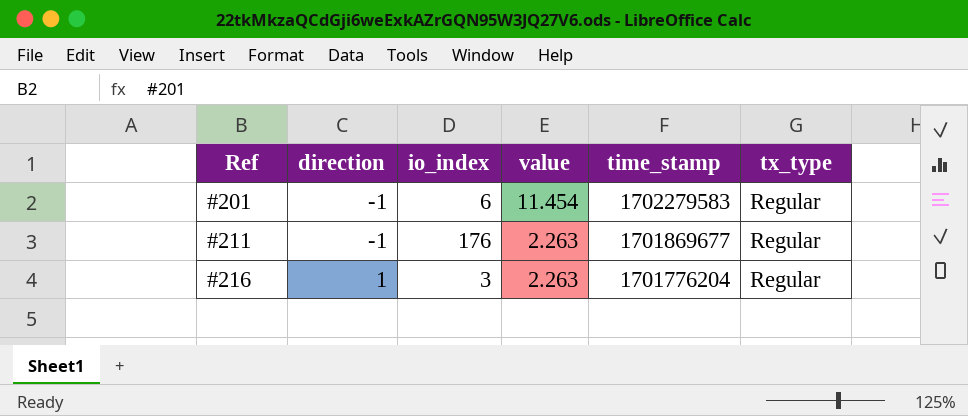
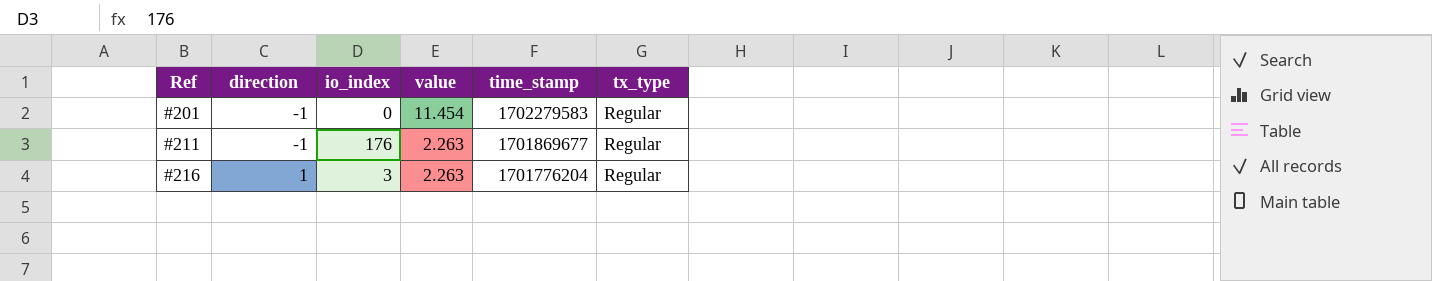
#201 | io_index: 6 -> 0

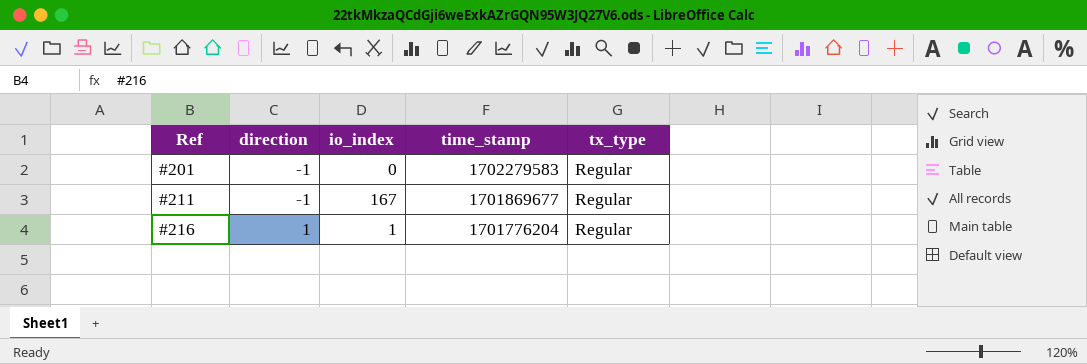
column value | position: 4 -> none
#211 | io_index: 176 -> 167
#216 | io_index: 3 -> 1

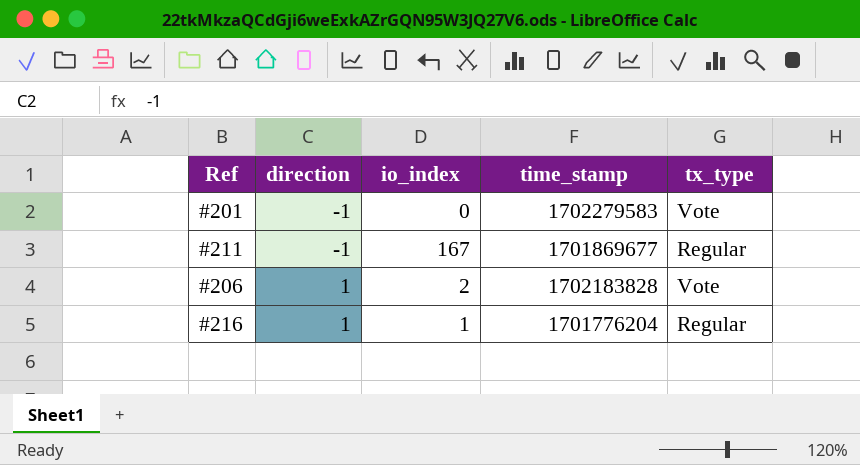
#201 | tx_type: Regular -> Vote
row #206: none -> 1 | 2 | 1702183828 | Vote

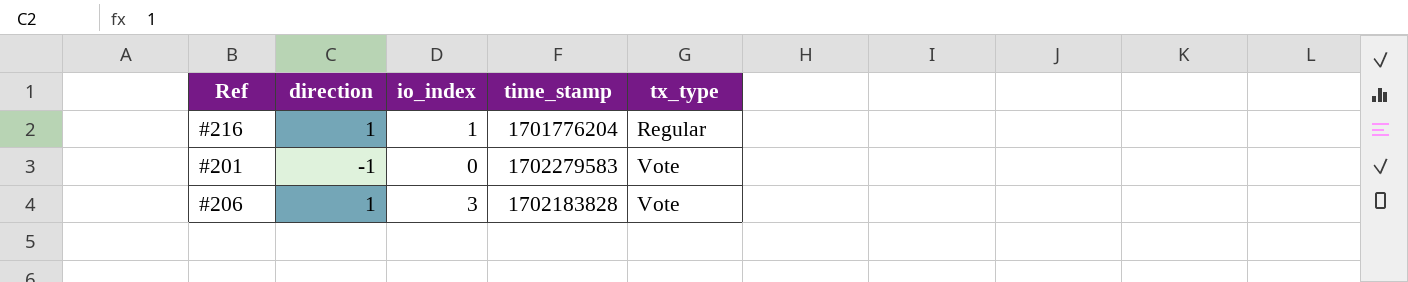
row order: direction ascending -> tx_type ascending
row #211: -1 | 167 | 1701869677 | Regular -> none
#206 | io_index: 2 -> 3

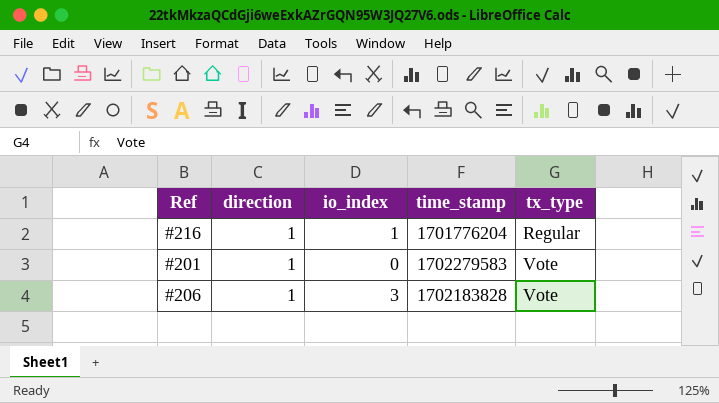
#201 | direction: -1 -> 1

